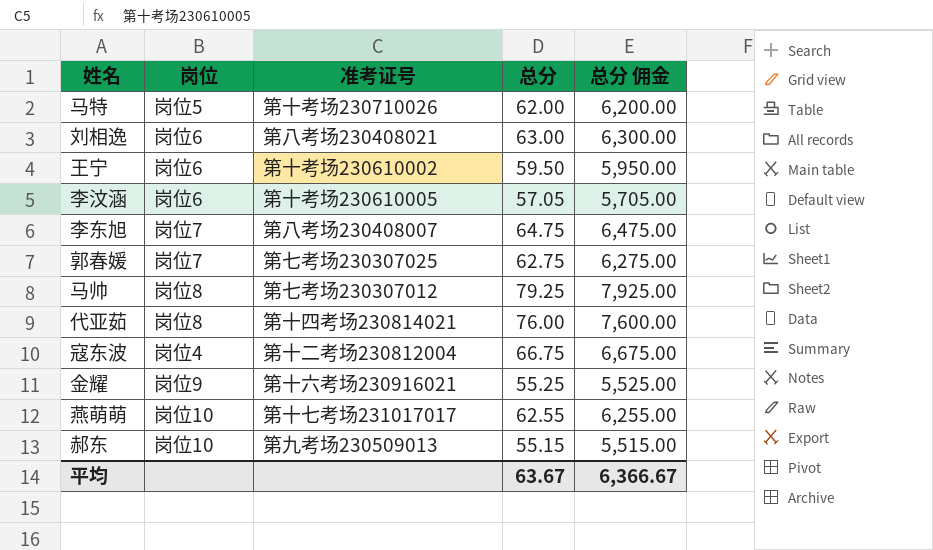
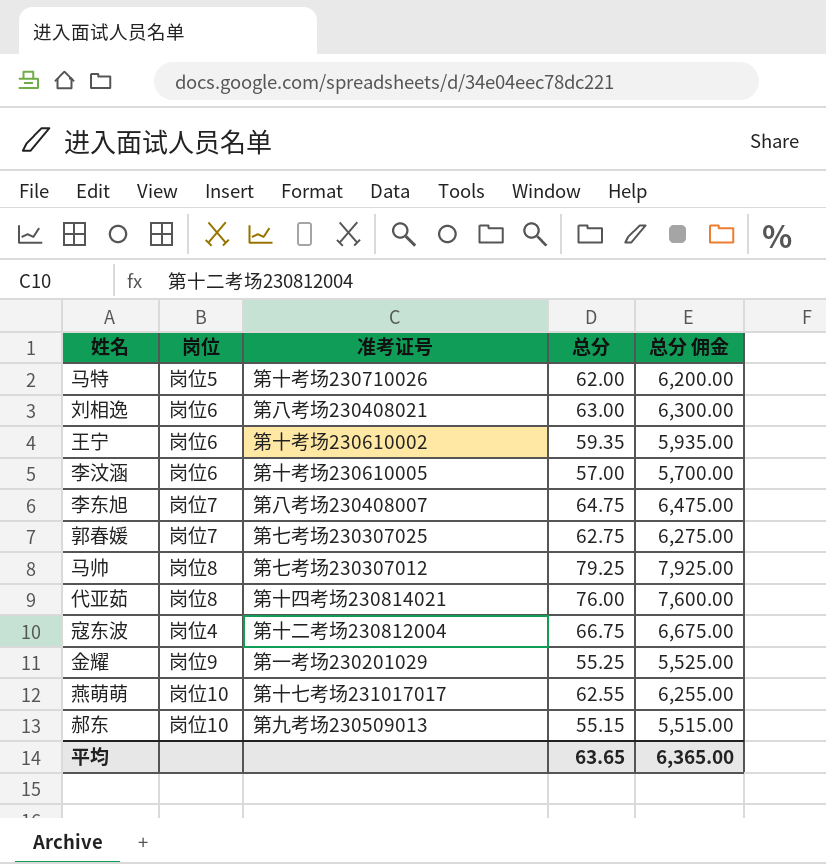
王宁 | 总分: 59.50 -> 59.35
王宁 | 总分 佣金: 5,950.00 -> 5,935.00
李汶涵 | 总分: 57.05 -> 57.00
李汶涵 | 总分 佣金: 5,705.00 -> 5,700.00
金耀 | 准考证号: 第十六考场230916021 -> 第一考场230201029
平均 | 总分: 63.67 -> 63.65
平均 | 总分 佣金: 6,366.67 -> 6,365.00

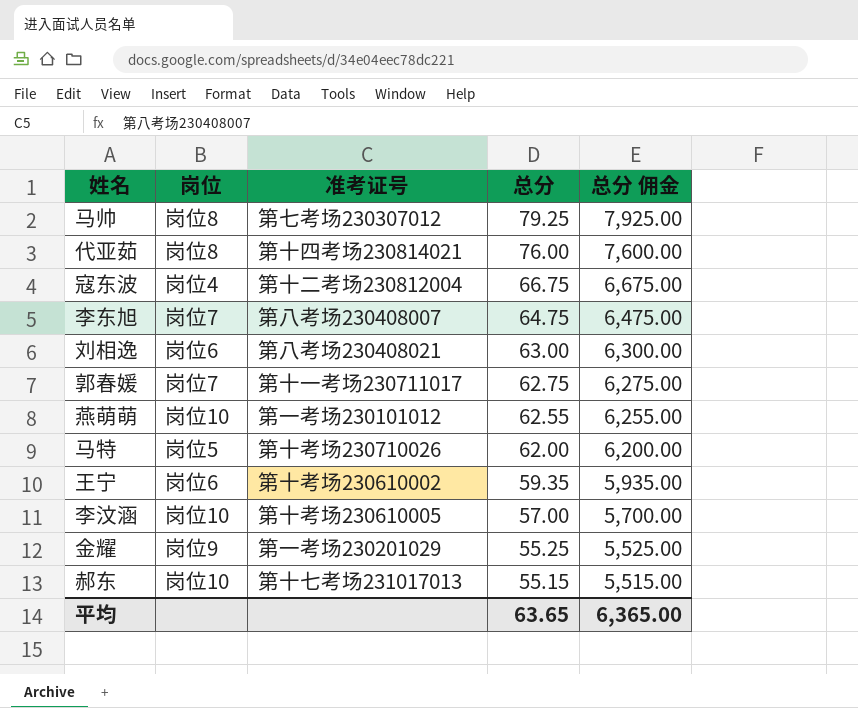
row order: none -> 总分 descending
郭春媛 | 准考证号: 第七考场230307025 -> 第十一考场230711017
燕萌萌 | 准考证号: 第十七考场231017017 -> 第一考场230101012
李汶涵 | 岗位: 岗位6 -> 岗位10
郝东 | 准考证号: 第九考场230509013 -> 第十七考场231017013

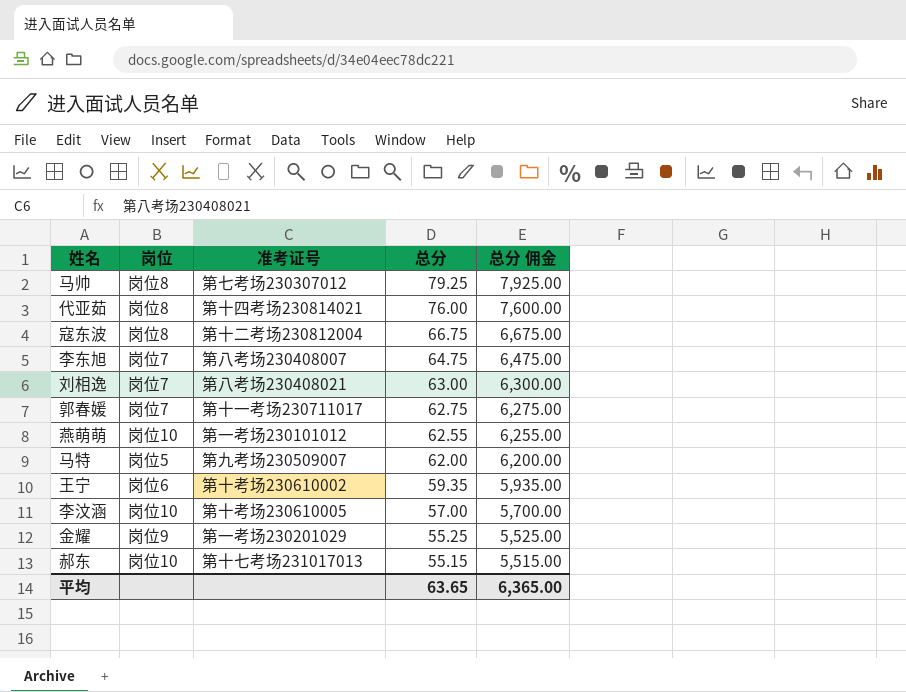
寇东波 | 岗位: 岗位4 -> 岗位8
刘相逸 | 岗位: 岗位6 -> 岗位7
马特 | 准考证号: 第十考场230710026 -> 第九考场230509007

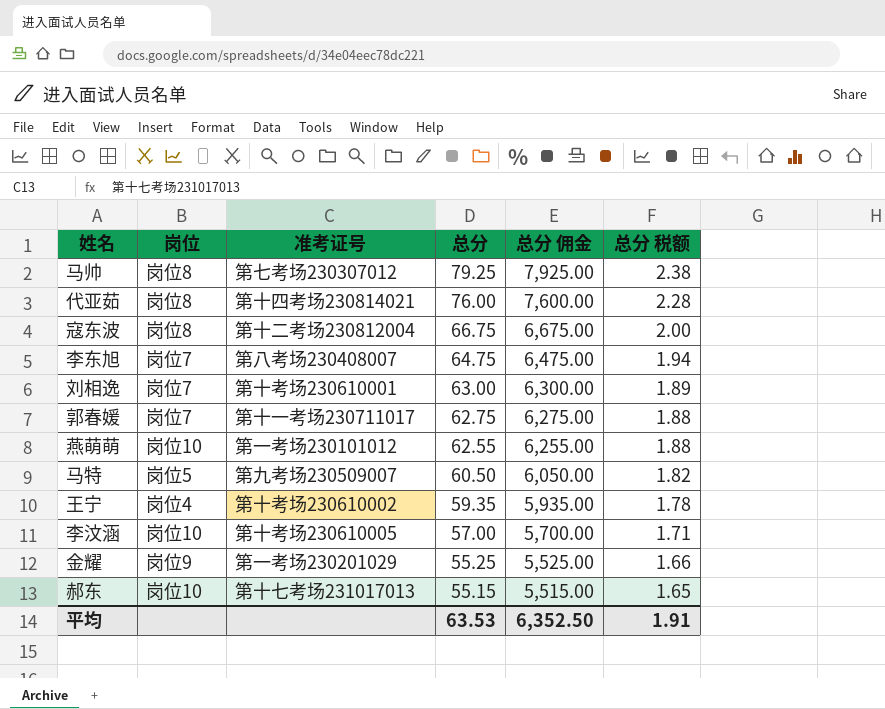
column 总分 税额 | formula: none -> [总分] * 0.03
刘相逸 | 准考证号: 第八考场230408021 -> 第十考场230610001
马特 | 总分: 62.00 -> 60.50
马特 | 总分 佣金: 6,200.00 -> 6,050.00
王宁 | 岗位: 岗位6 -> 岗位4
平均 | 总分: 63.65 -> 63.53
平均 | 总分 佣金: 6,365.00 -> 6,352.50

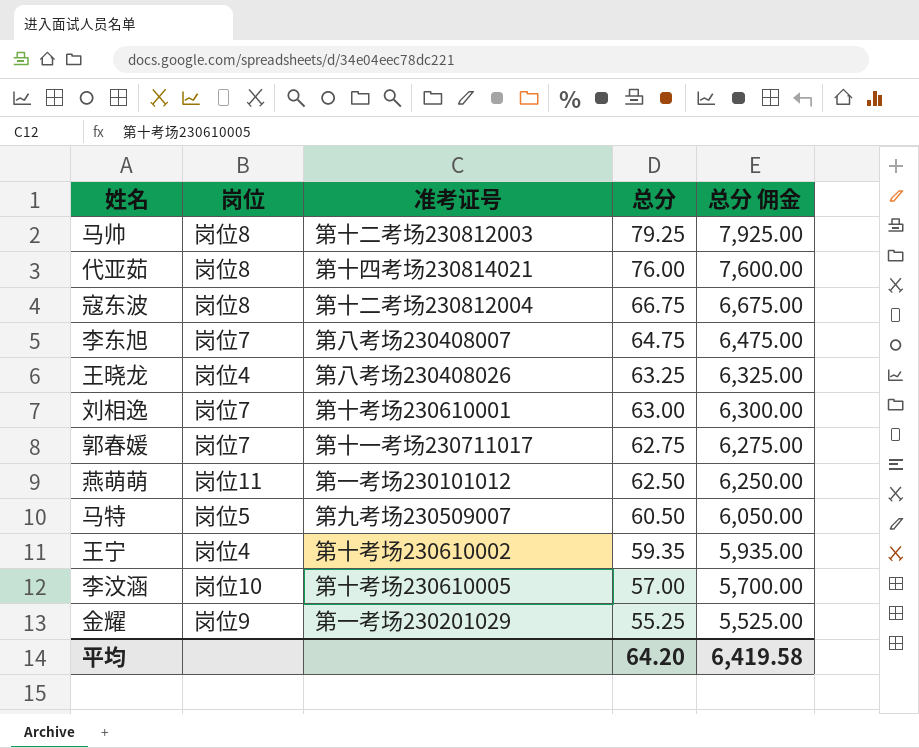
column 总分 税额 | formula: [总分] * 0.03 -> none
row 郝东: 岗位10 | 第十七考场231017013 | 55.15 | 5,515.00 | 1.65 -> none
马帅 | 准考证号: 第七考场230307012 -> 第十二考场230812003
row 王晓龙: none -> 岗位4 | 第八考场230408026 | 63.25 | 6,325.00
燕萌萌 | 岗位: 岗位10 -> 岗位11
燕萌萌 | 总分: 62.55 -> 62.50
燕萌萌 | 总分 佣金: 6,255.00 -> 6,250.00
平均 | 总分: 63.53 -> 64.20
平均 | 总分 佣金: 6,352.50 -> 6,419.58

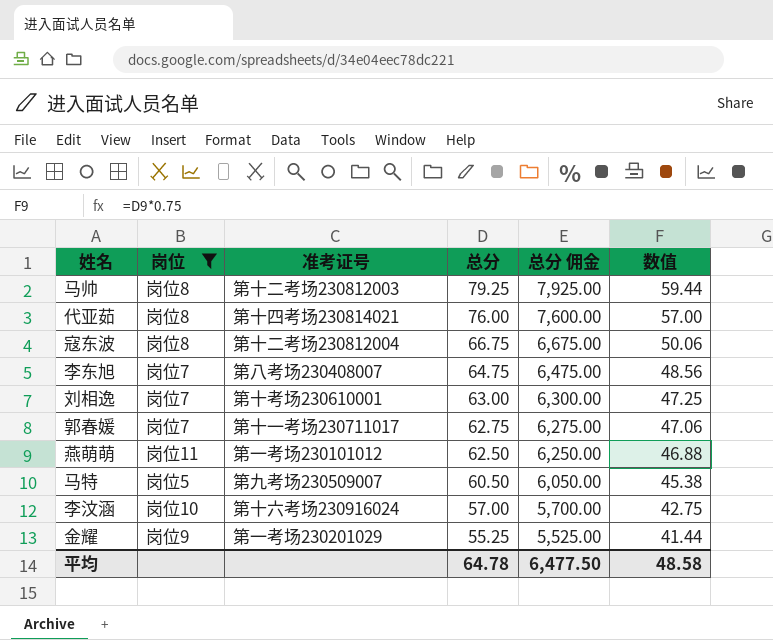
filter: none -> 岗位 != 岗位4
column 数值 | formula: none -> [总分] * 0.75
李汶涵 | 准考证号: 第十考场230610005 -> 第十六考场230916024
平均 | 总分: 64.20 -> 64.78
平均 | 总分 佣金: 6,419.58 -> 6,477.50

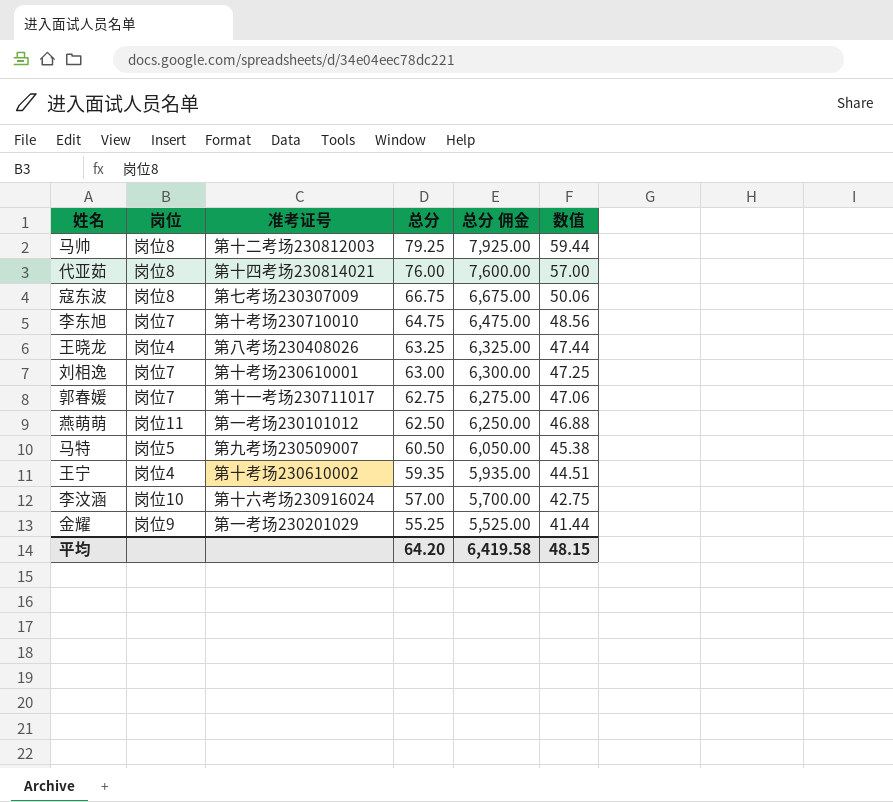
filter: 岗位 != 岗位4 -> none
寇东波 | 准考证号: 第十二考场230812004 -> 第七考场230307009
李东旭 | 准考证号: 第八考场230408007 -> 第十考场230710010
平均 | 总分: 64.78 -> 64.20
平均 | 总分 佣金: 6,477.50 -> 6,419.58
平均 | 数值: 48.58 -> 48.15

